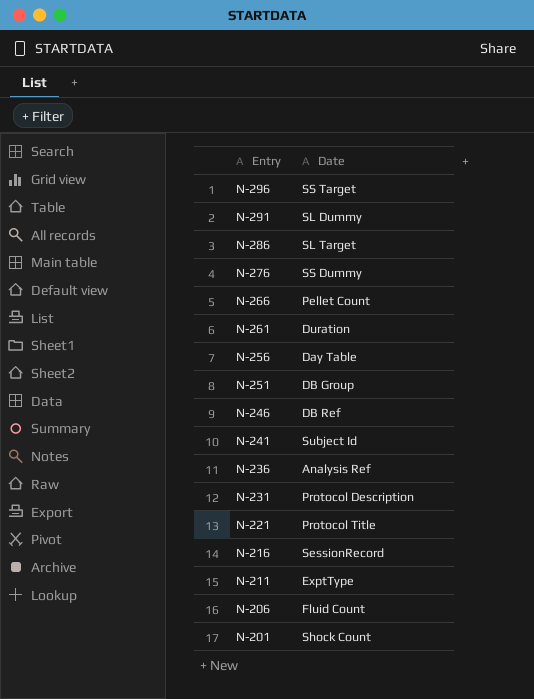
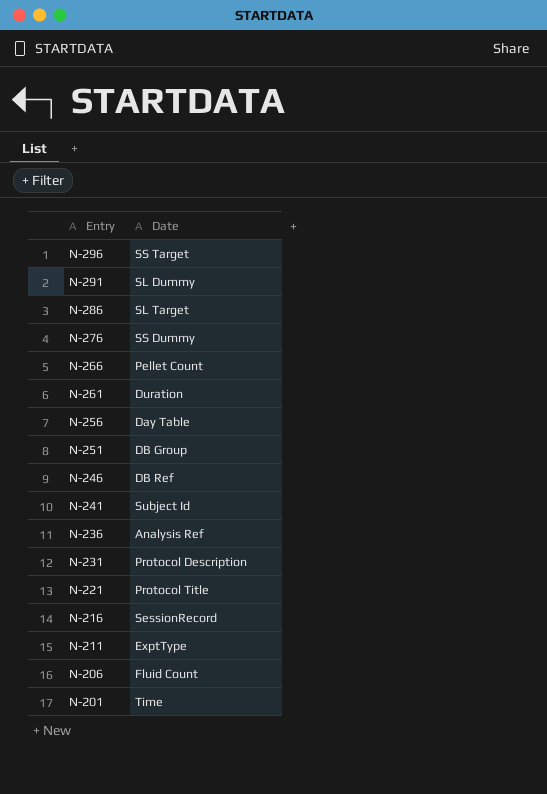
N-201 | Date: Shock Count -> Time

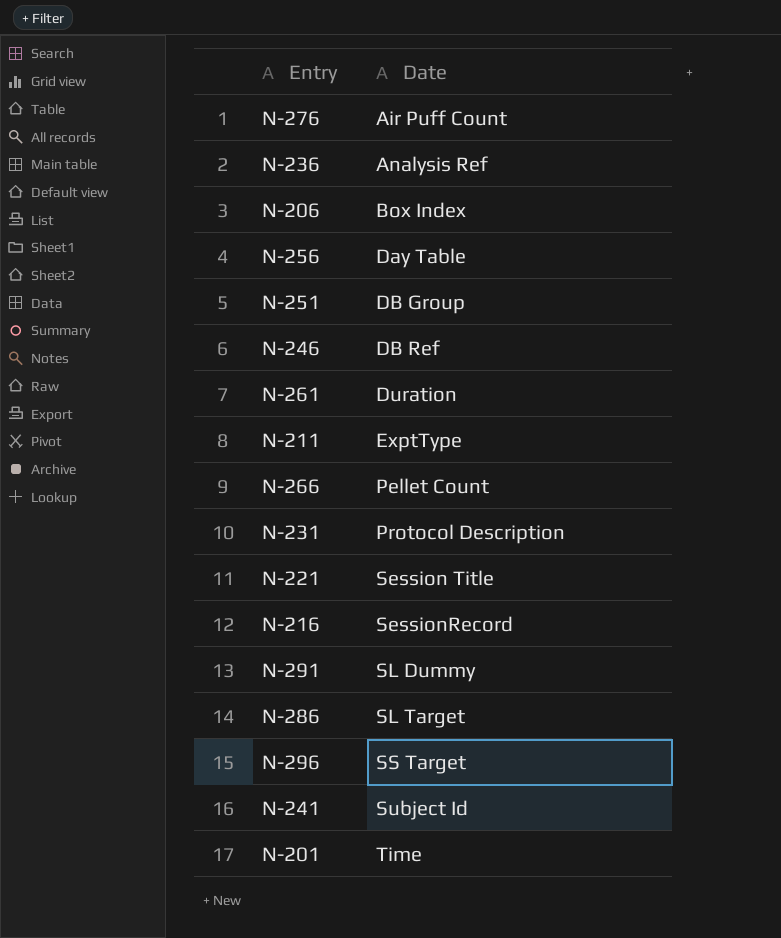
row order: Entry descending -> Date ascending
N-276 | Date: SS Dummy -> Air Puff Count
N-206 | Date: Fluid Count -> Box Index
N-221 | Date: Protocol Title -> Session Title

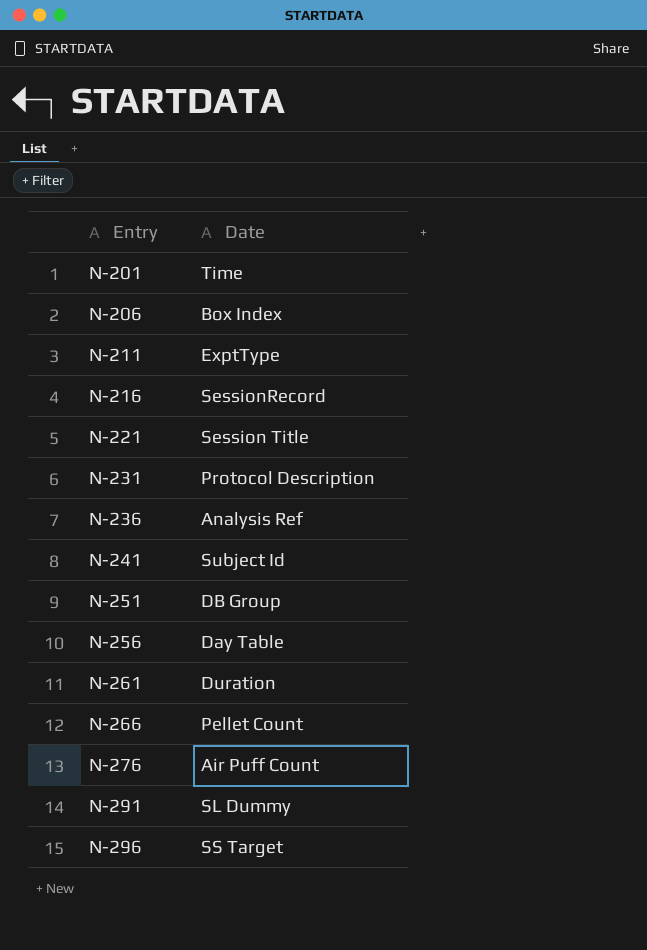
row order: Date ascending -> Entry ascending
row N-246: DB Ref -> none
row N-286: SL Target -> none

